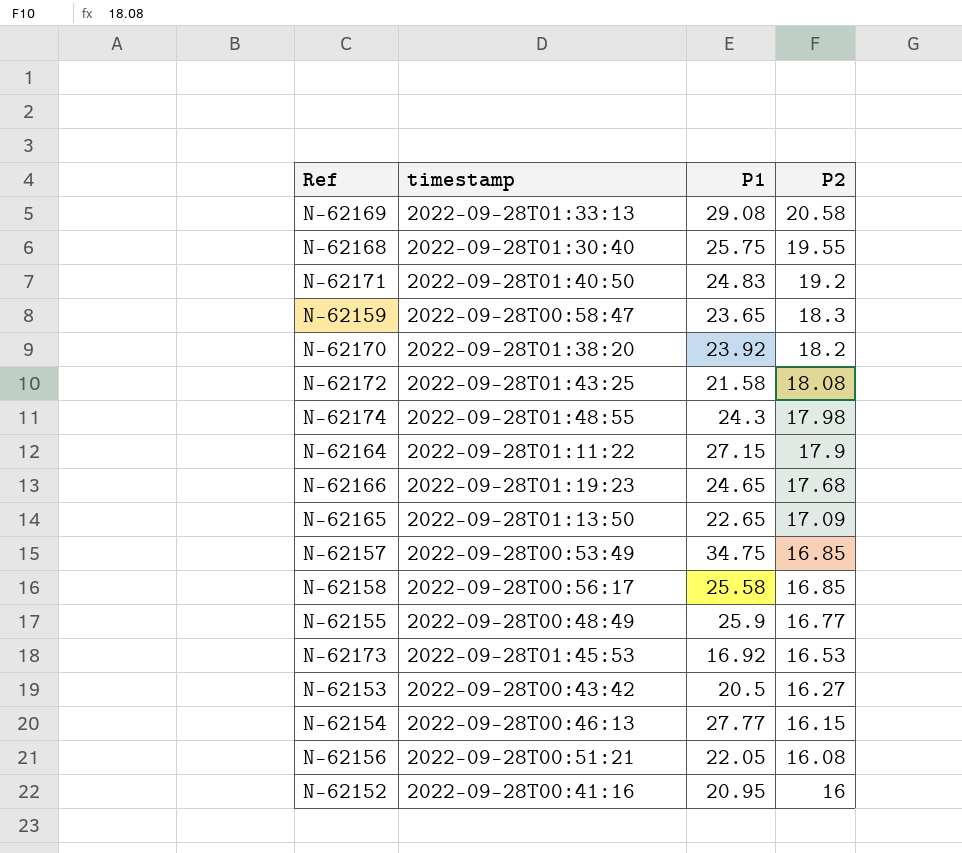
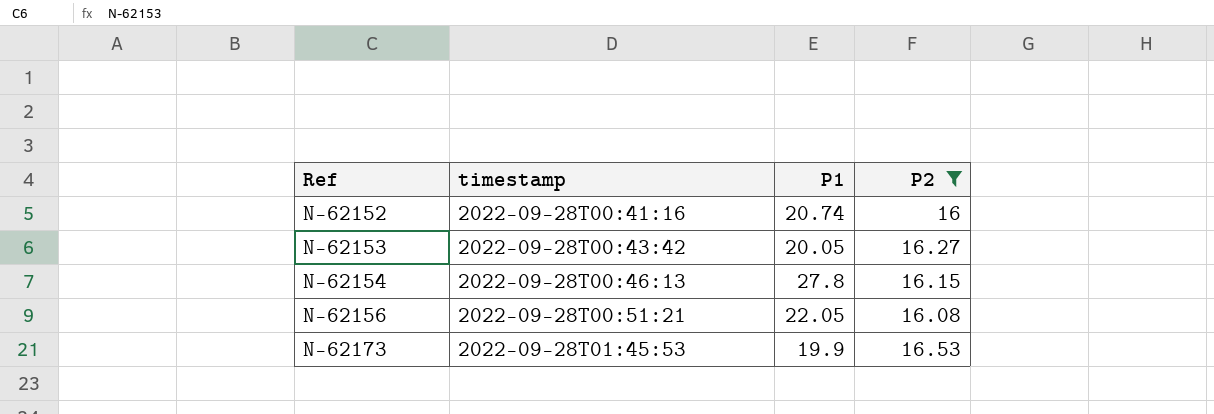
filter: none -> P2 <= 16.53
row order: P2 descending -> Ref ascending
N-62152 | P1: 20.95 -> 20.74
N-62153 | P1: 20.5 -> 20.05
N-62154 | P1: 27.77 -> 27.8
N-62173 | P1: 16.92 -> 19.9

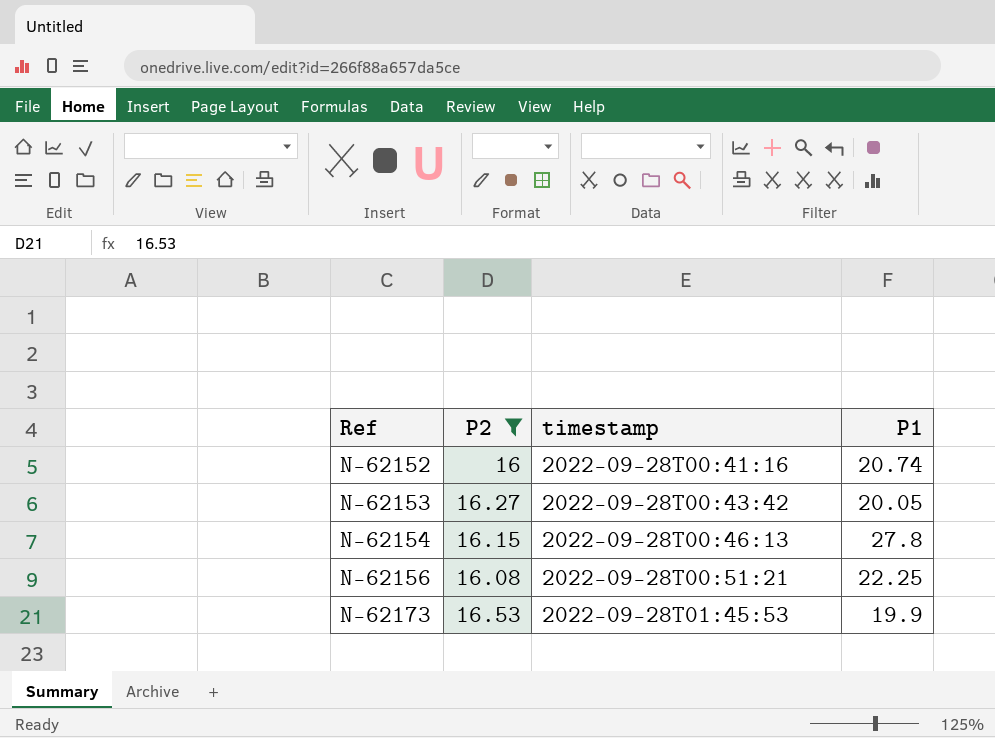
column P2 | position: 4 -> 2
N-62156 | P1: 22.05 -> 22.25

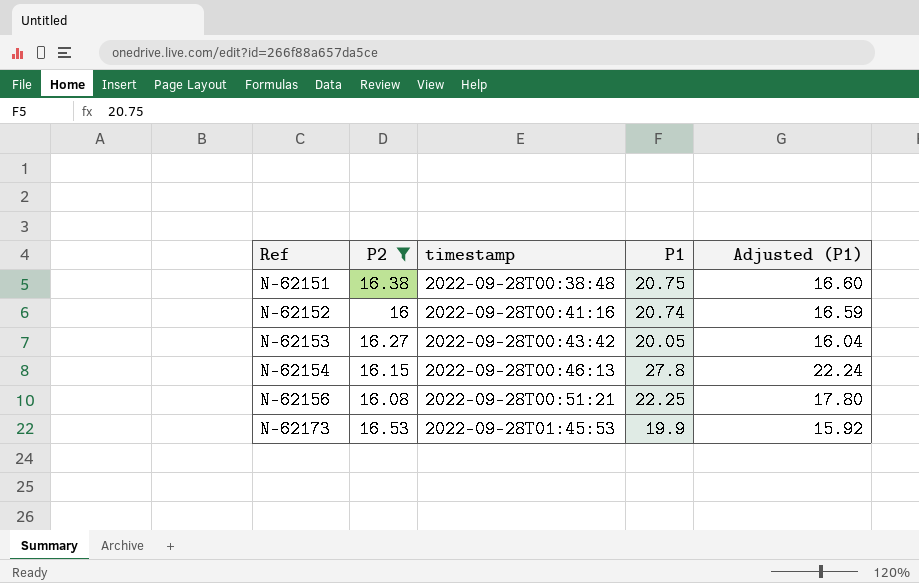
column Adjusted (P1) | formula: none -> [P1] * 0.8
row N-62151: none -> 16.38 | 2022-09-28T00:38:48 | 20.75 | 16.60

